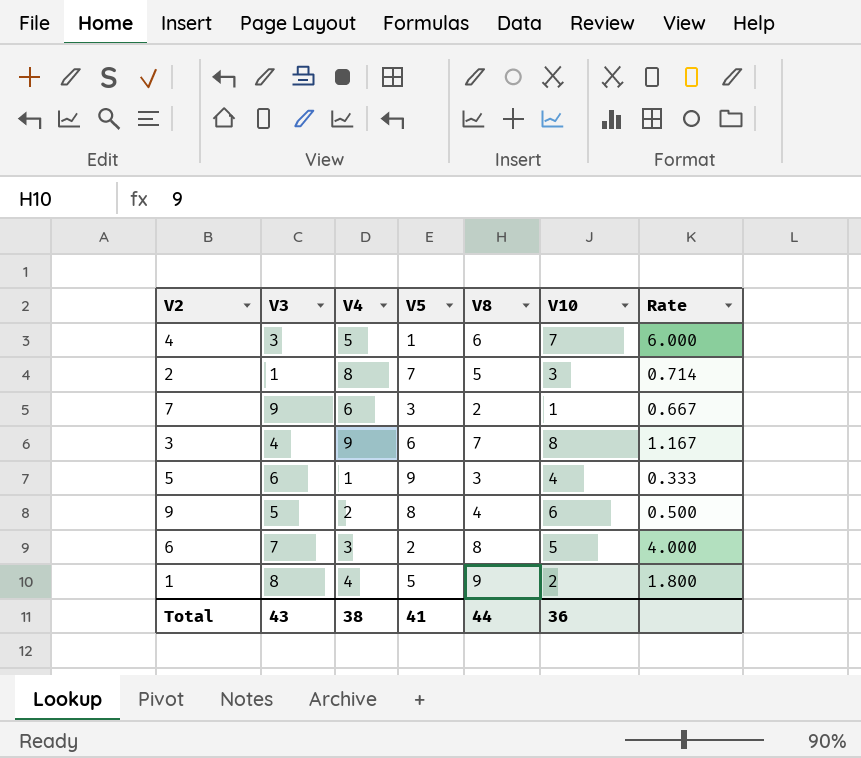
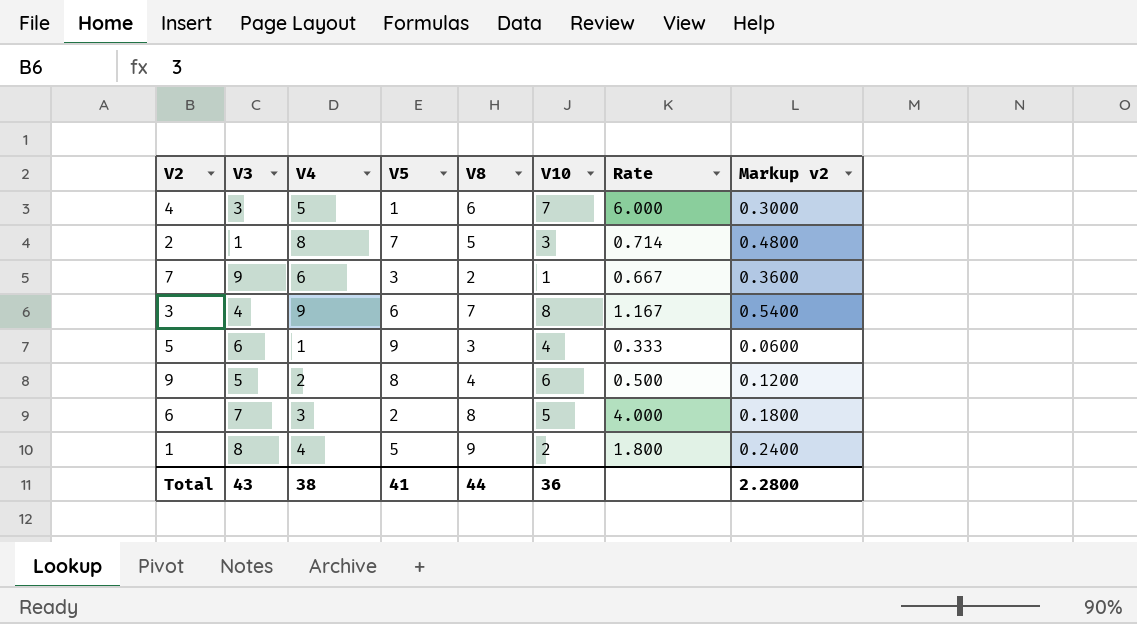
column Markup v2 | formula: none -> [V4] * 0.06

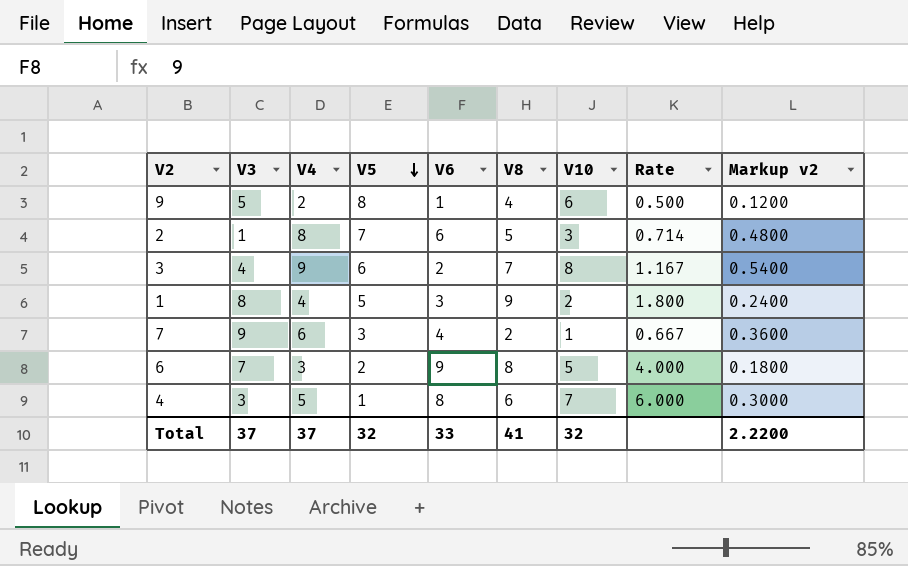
row order: none -> V5 descending
column V6 | position: none -> 5
row 5: 6 | 1 | 9 | 3 | 4 | 0.333 | 0.0600 -> none
Total | V3: 43 -> 37
Total | V4: 38 -> 37
Total | V5: 41 -> 32
Total | V8: 44 -> 41
Total | V10: 36 -> 32
Total | Markup v2: 2.2800 -> 2.2200

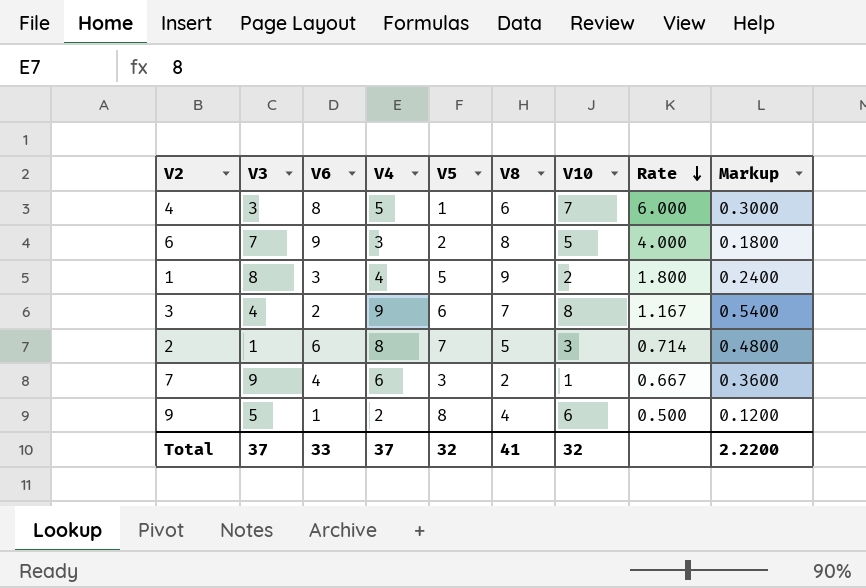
row order: V5 descending -> Rate descending
column V6 | position: 5 -> 3
column name: Markup v2 -> Markup

